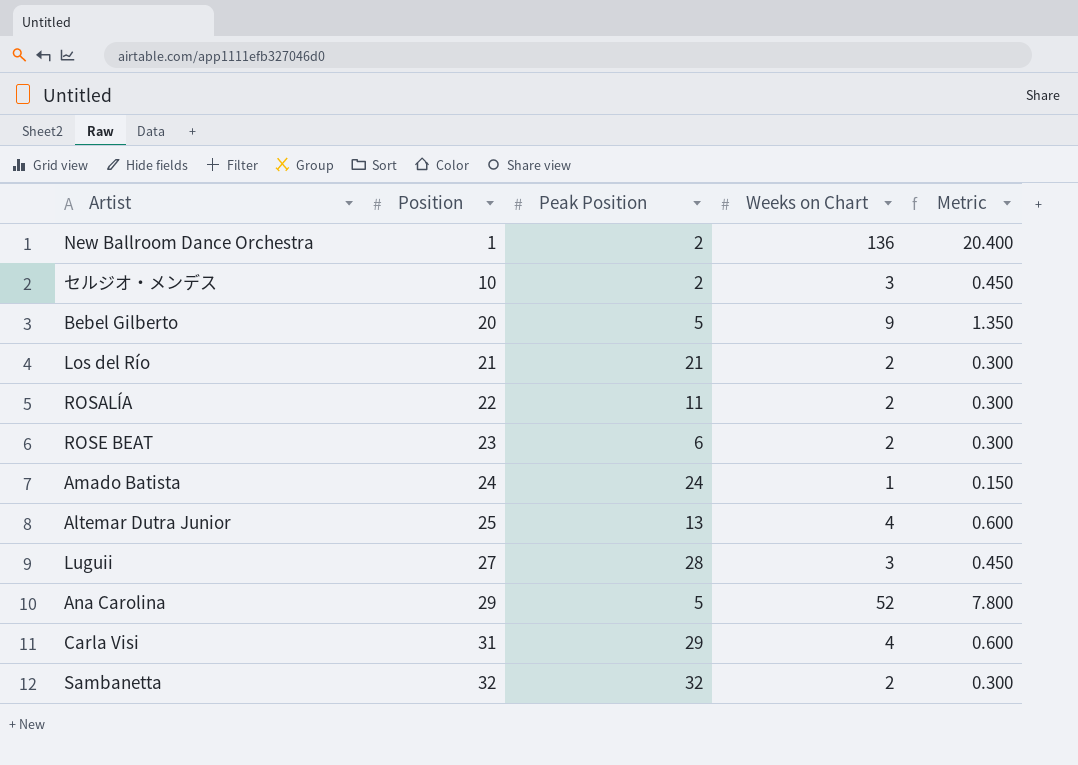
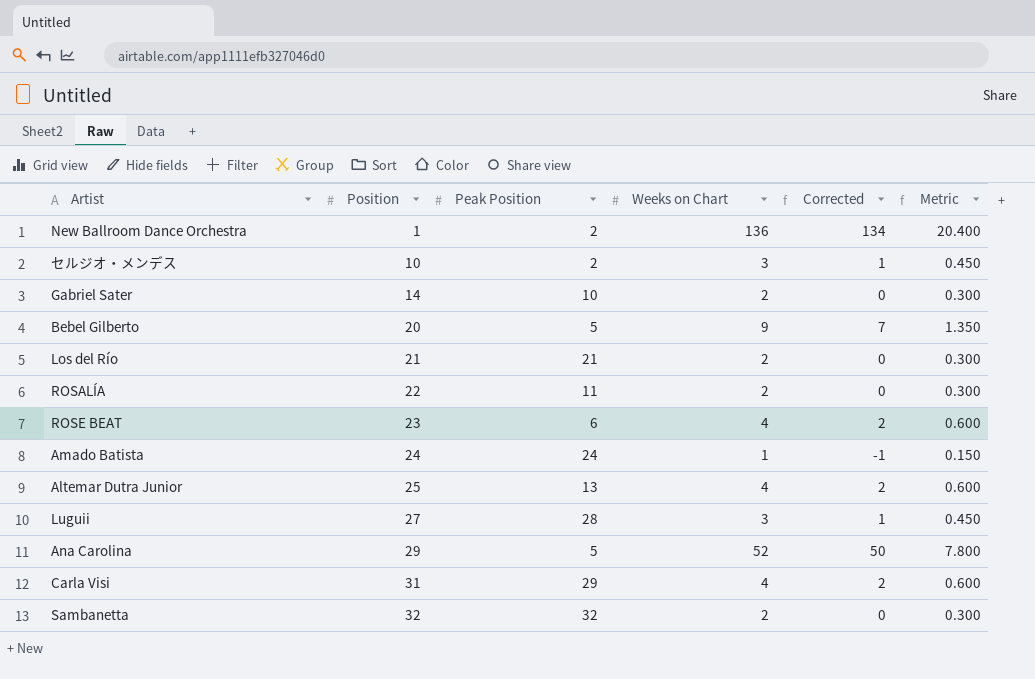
column Corrected | formula: none -> [Weeks on Chart] - 2
row Gabriel Sater: none -> 14 | 10 | 2 | 0 | 0.300
ROSE BEAT | Weeks on Chart: 2 -> 4
ROSE BEAT | Metric: 0.300 -> 0.600

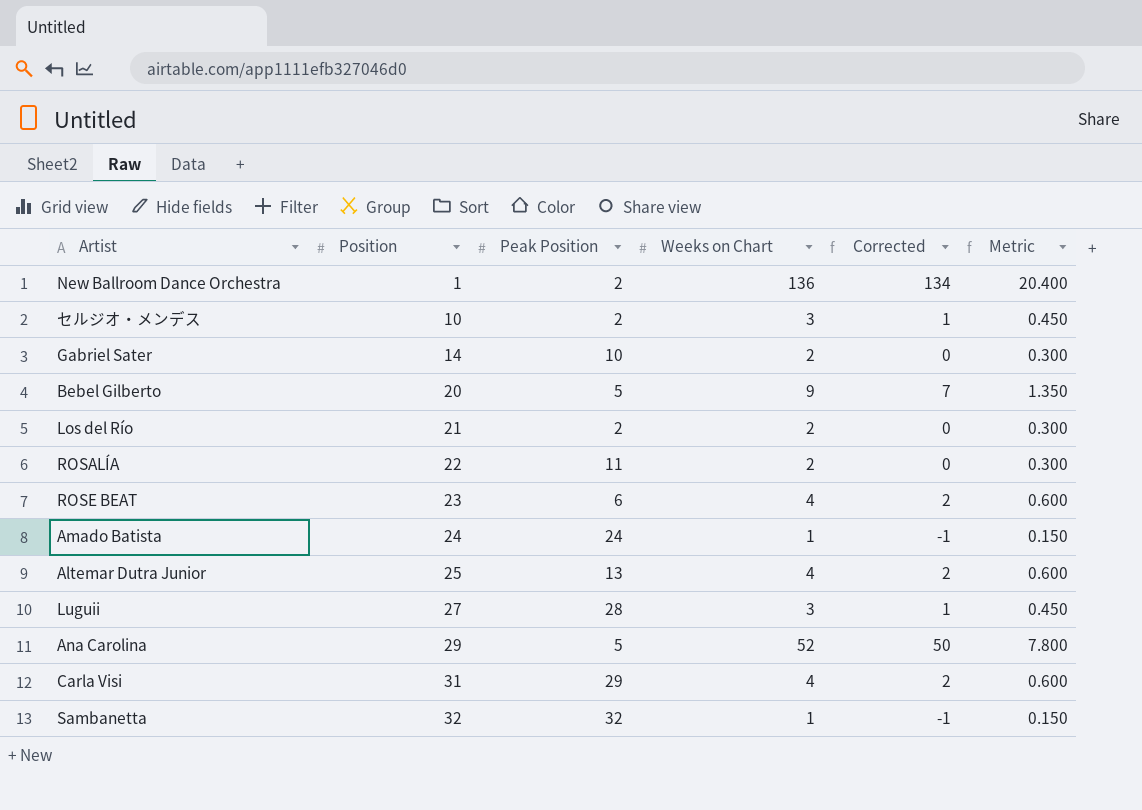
Los del Río | Peak Position: 21 -> 2
Sambanetta | Weeks on Chart: 2 -> 1
Sambanetta | Corrected: 0 -> -1
Sambanetta | Metric: 0.300 -> 0.150

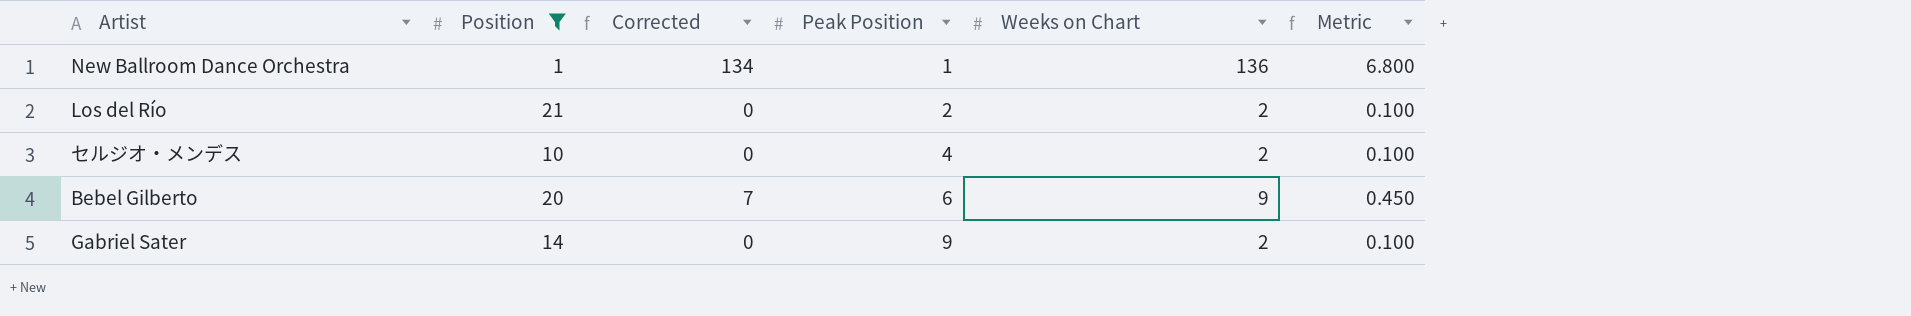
filter: none -> Position <= 21
row order: Position ascending -> Peak Position ascending
column Corrected | position: 5 -> 3
column Metric | formula: [Weeks on Chart] * 0.15 -> [Weeks on Chart] * 0.05
New Ballroom Dance Orchestra | Peak Position: 2 -> 1
セルジオ・メンデス | Corrected: 1 -> 0
セルジオ・メンデス | Peak Position: 2 -> 4
セルジオ・メンデス | Weeks on Chart: 3 -> 2
Bebel Gilberto | Peak Position: 5 -> 6
Gabriel Sater | Peak Position: 10 -> 9

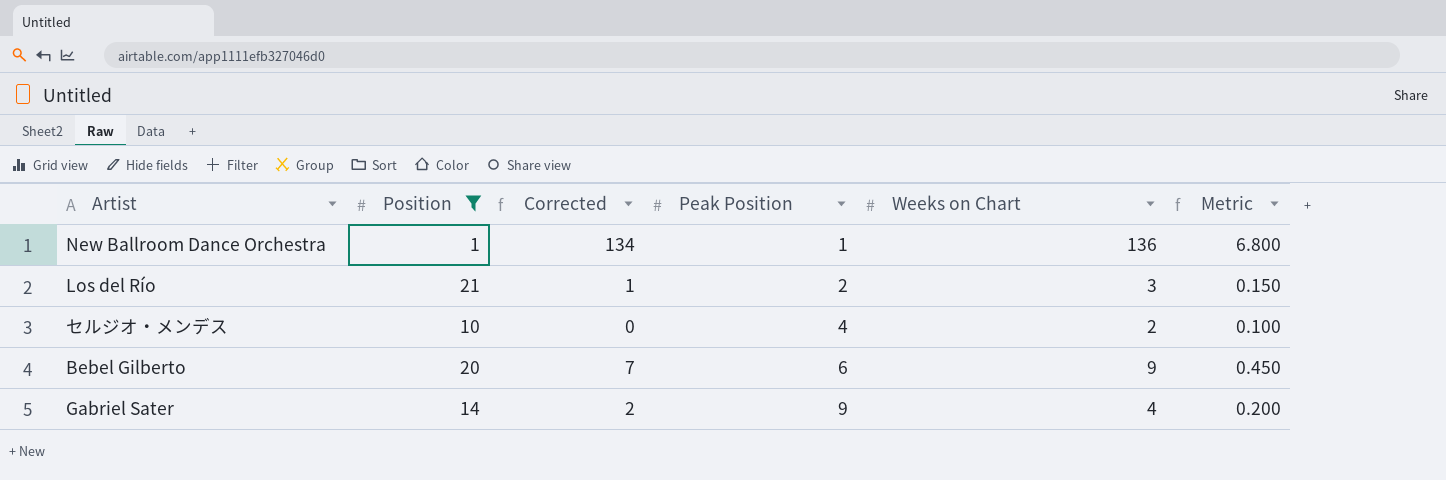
Los del Río | Corrected: 0 -> 1
Los del Río | Weeks on Chart: 2 -> 3
Los del Río | Metric: 0.100 -> 0.150
Gabriel Sater | Corrected: 0 -> 2
Gabriel Sater | Weeks on Chart: 2 -> 4
Gabriel Sater | Metric: 0.100 -> 0.200

